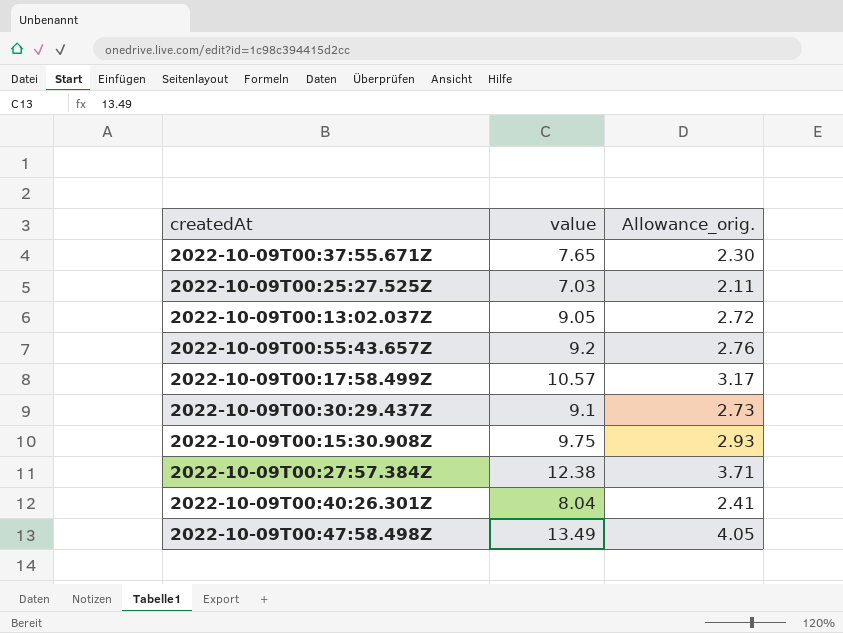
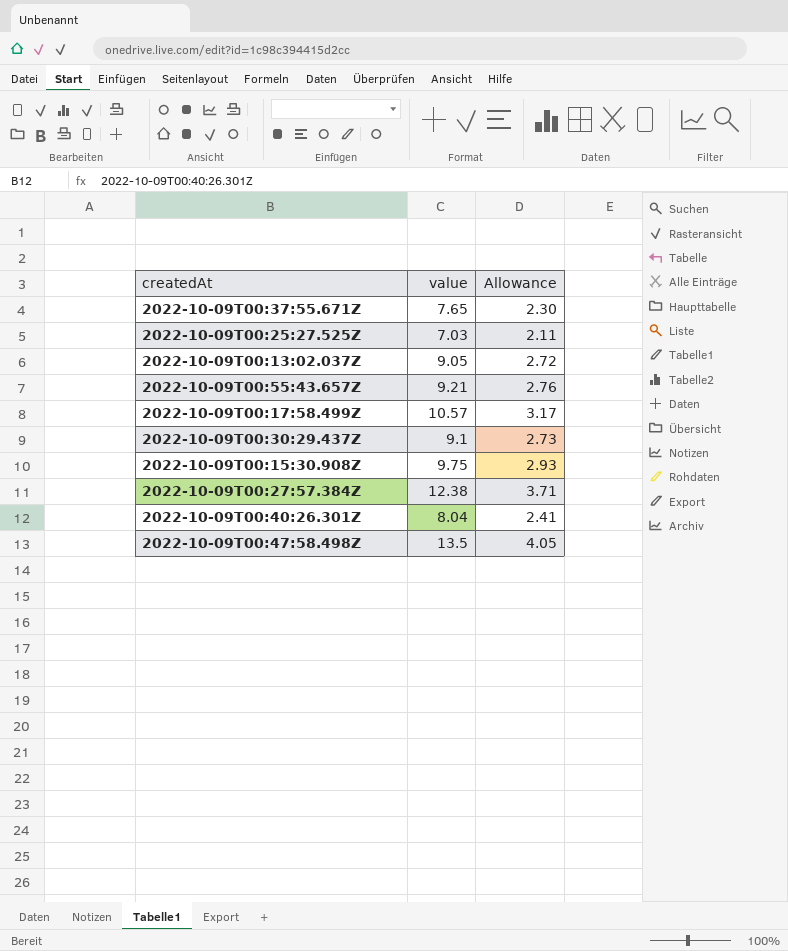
column name: Allowance_orig. -> Allowance
2022-10-09T00:55:43.657Z | value: 9.2 -> 9.21
2022-10-09T00:47:58.498Z | value: 13.49 -> 13.5

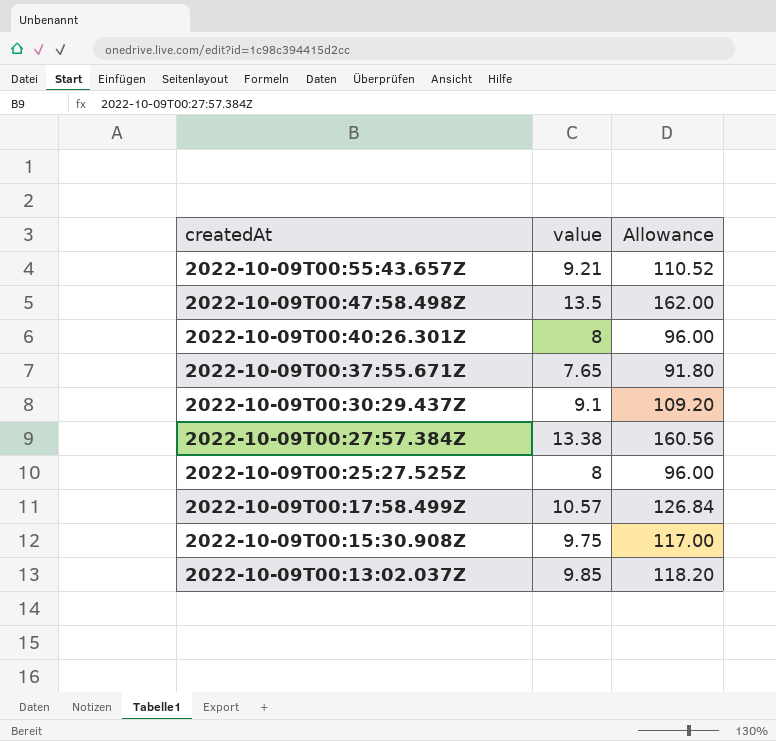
row order: none -> createdAt descending
column Allowance | formula: [value] * 0.3 -> [value] * 12
2022-10-09T00:40:26.301Z | value: 8.04 -> 8
2022-10-09T00:27:57.384Z | value: 12.38 -> 13.38
2022-10-09T00:25:27.525Z | value: 7.03 -> 8
2022-10-09T00:13:02.037Z | value: 9.05 -> 9.85

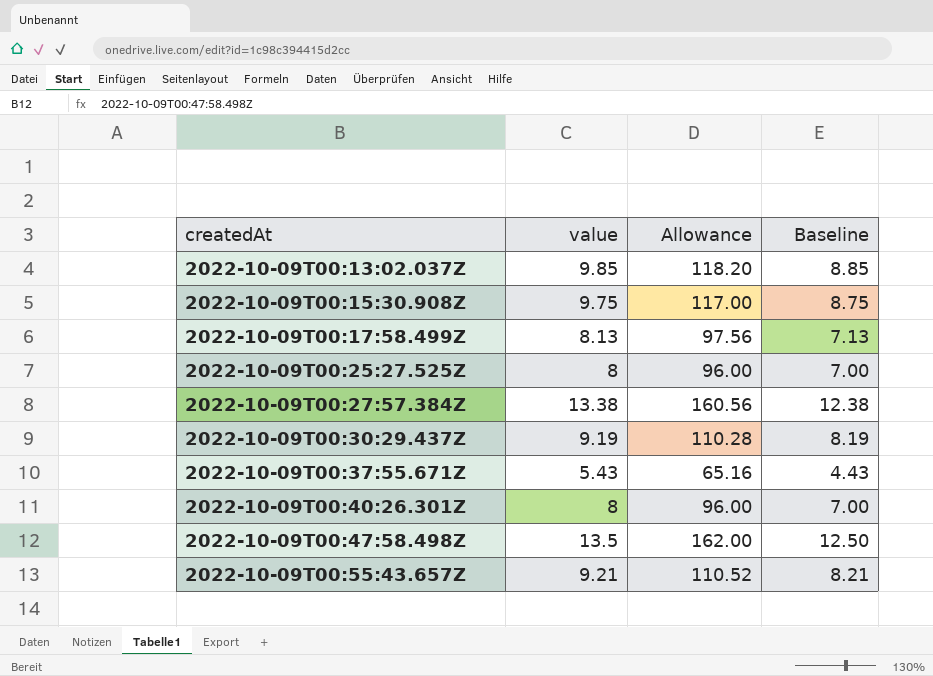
row order: createdAt descending -> createdAt ascending
column Baseline | formula: none -> [value] - 1
2022-10-09T00:17:58.499Z | value: 10.57 -> 8.13
2022-10-09T00:17:58.499Z | Allowance: 126.84 -> 97.56
2022-10-09T00:30:29.437Z | value: 9.1 -> 9.19
2022-10-09T00:30:29.437Z | Allowance: 109.20 -> 110.28
2022-10-09T00:37:55.671Z | value: 7.65 -> 5.43
2022-10-09T00:37:55.671Z | Allowance: 91.80 -> 65.16

